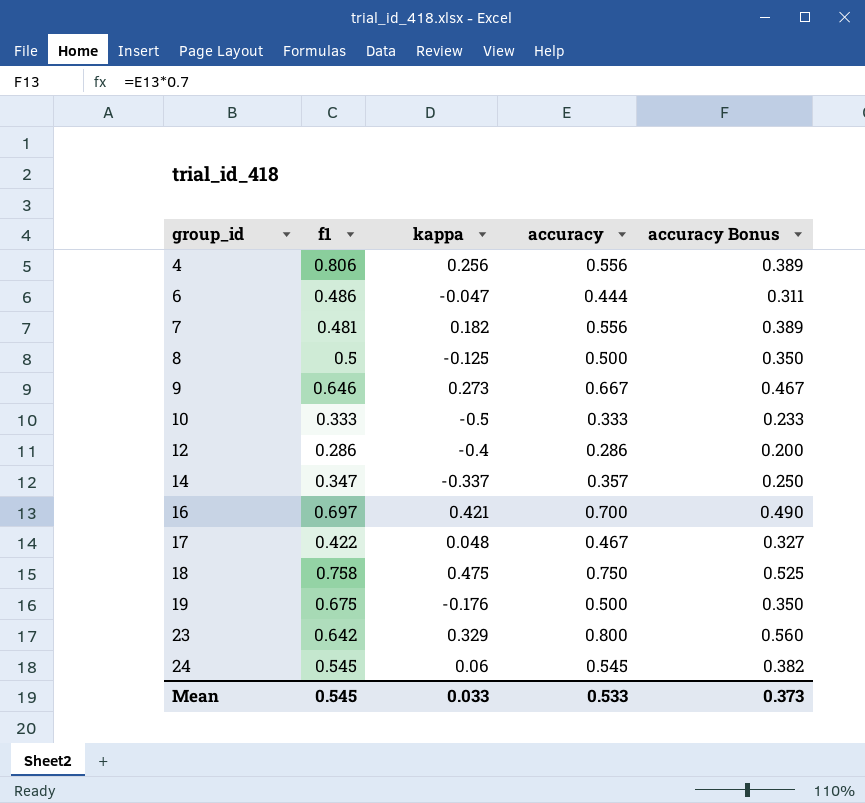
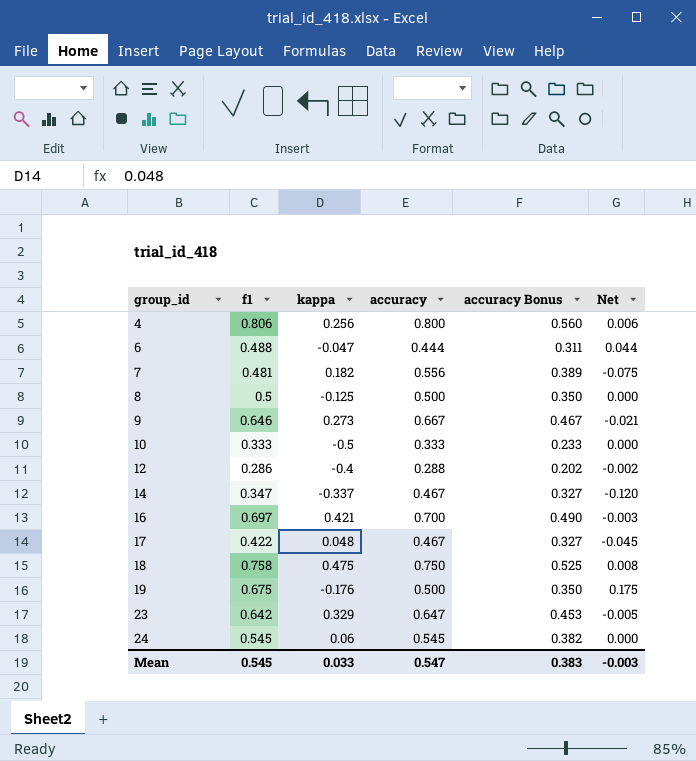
column Net | formula: none -> [f1] - [accuracy]
4 | accuracy: 0.556 -> 0.800
4 | accuracy Bonus: 0.389 -> 0.560
6 | f1: 0.486 -> 0.488
12 | accuracy: 0.286 -> 0.288
12 | accuracy Bonus: 0.200 -> 0.202
14 | accuracy: 0.357 -> 0.467
14 | accuracy Bonus: 0.250 -> 0.327
23 | accuracy: 0.800 -> 0.647
23 | accuracy Bonus: 0.560 -> 0.453
Mean | accuracy: 0.533 -> 0.547
Mean | accuracy Bonus: 0.373 -> 0.383

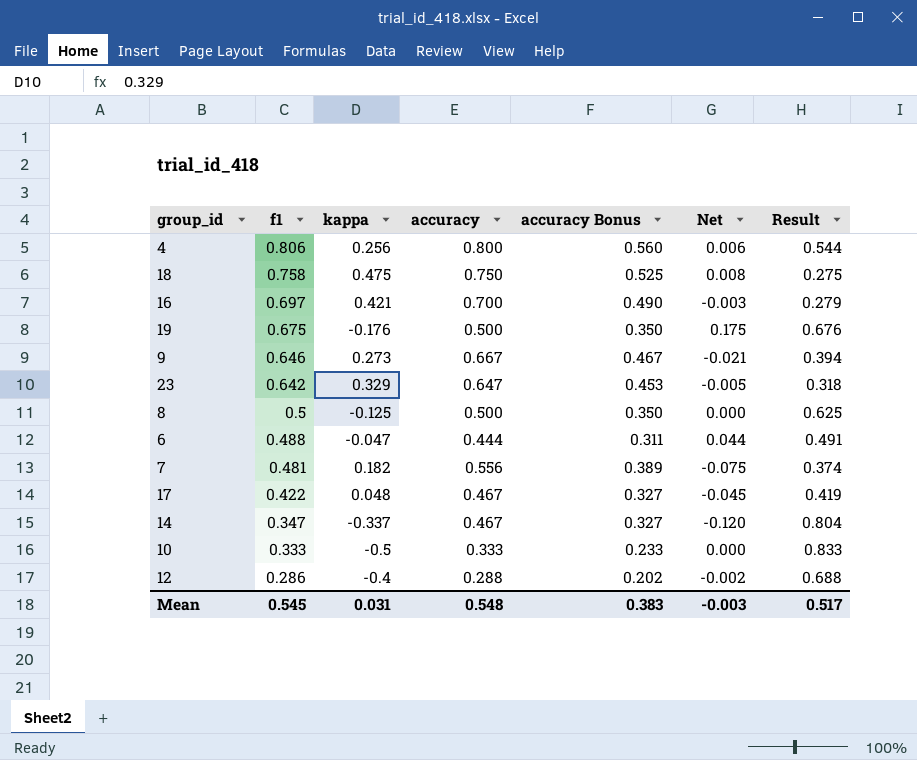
row order: group_id ascending -> f1 descending
column Result | formula: none -> [accuracy] - [kappa]
row 24: 0.545 | 0.06 | 0.545 | 0.382 | 0.000 -> none
Mean | kappa: 0.033 -> 0.031
Mean | accuracy: 0.547 -> 0.548

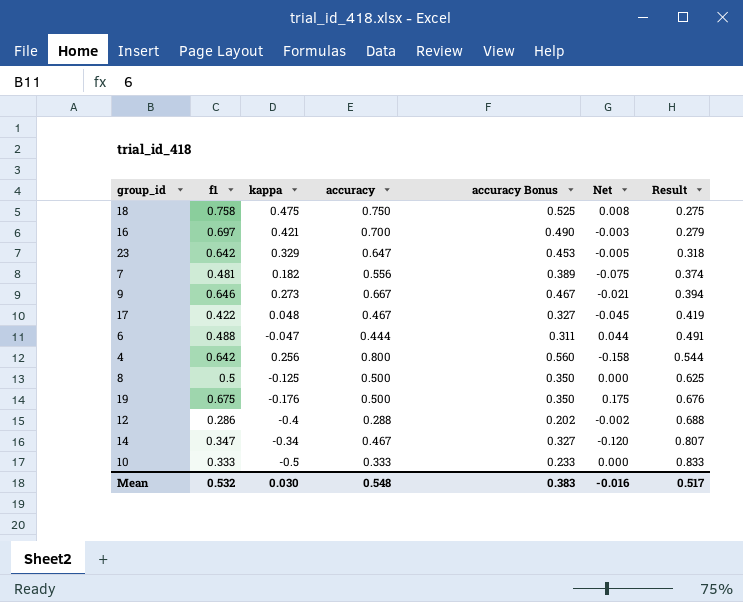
row order: f1 descending -> Result ascending
4 | f1: 0.806 -> 0.642
4 | Net: 0.006 -> -0.158
14 | kappa: -0.337 -> -0.34
14 | Result: 0.804 -> 0.807
Mean | f1: 0.545 -> 0.532
Mean | kappa: 0.031 -> 0.030
Mean | Net: -0.003 -> -0.016

